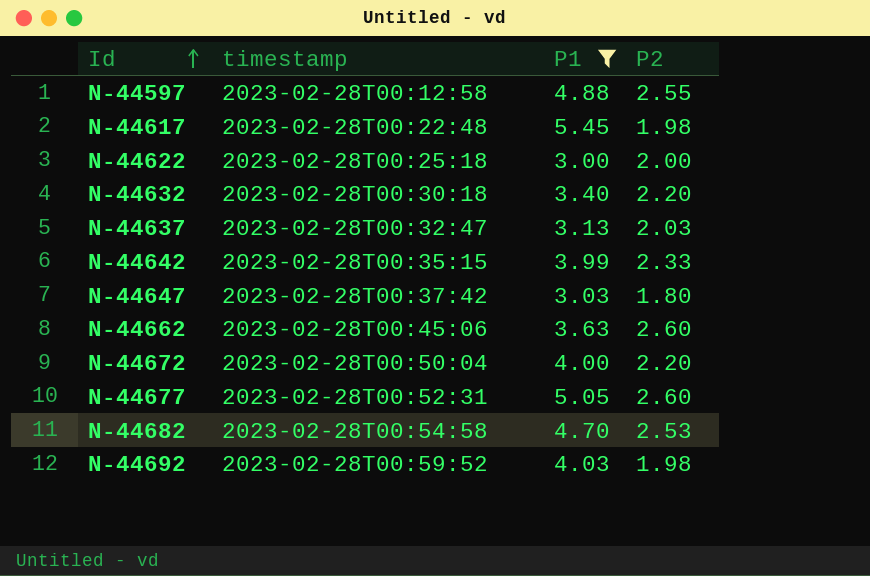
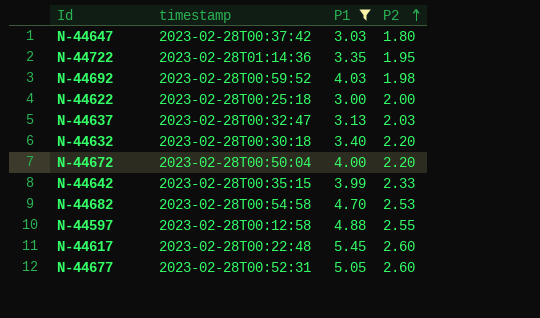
row order: Id ascending -> P2 ascending
row N-44662: 2023-02-28T00:45:06 | 3.63 | 2.60 -> none
row N-44722: none -> 2023-02-28T01:14:36 | 3.35 | 1.95
N-44617 | P2: 1.98 -> 2.60

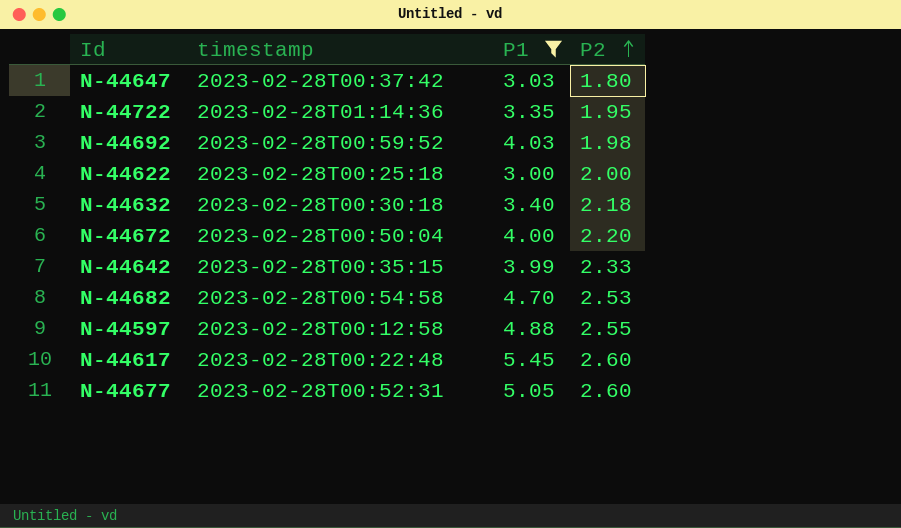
row N-44637: 2023-02-28T00:32:47 | 3.13 | 2.03 -> none
N-44632 | P2: 2.20 -> 2.18

